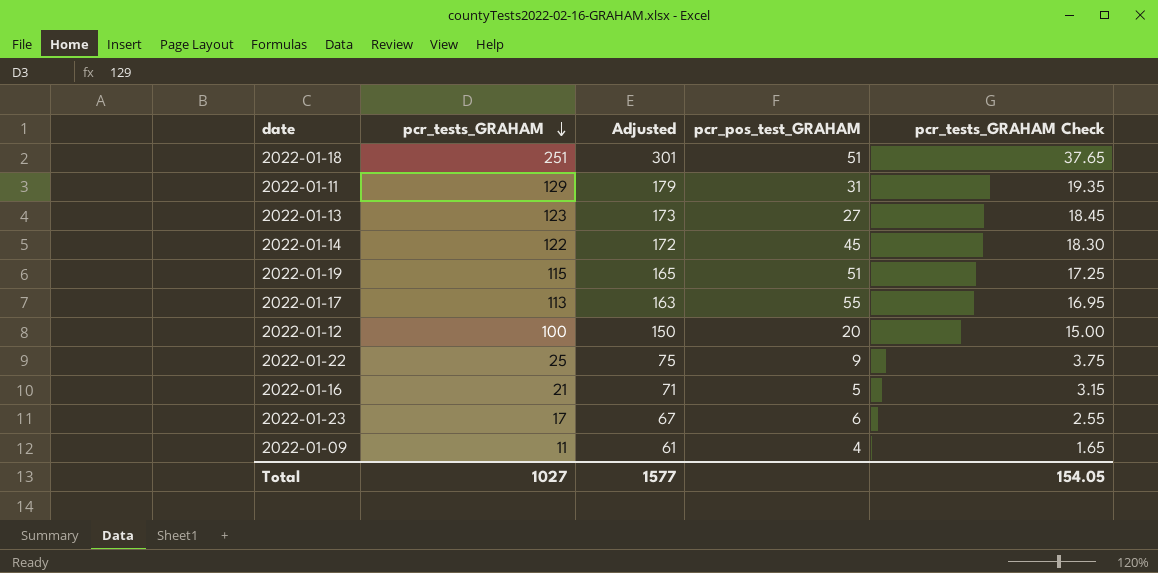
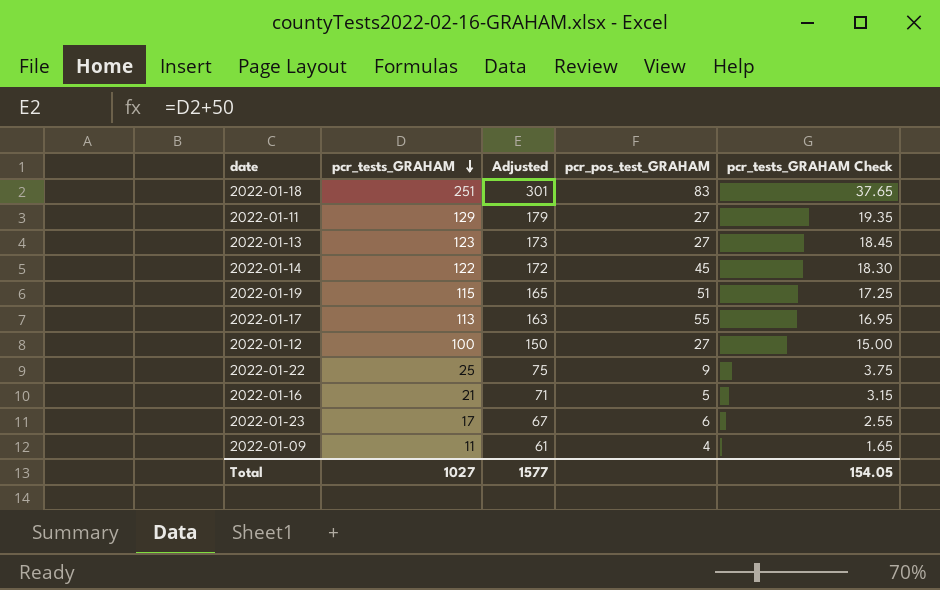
2022-01-18 | pcr_pos_test_GRAHAM: 51 -> 83
2022-01-11 | pcr_pos_test_GRAHAM: 31 -> 27
2022-01-12 | pcr_pos_test_GRAHAM: 20 -> 27

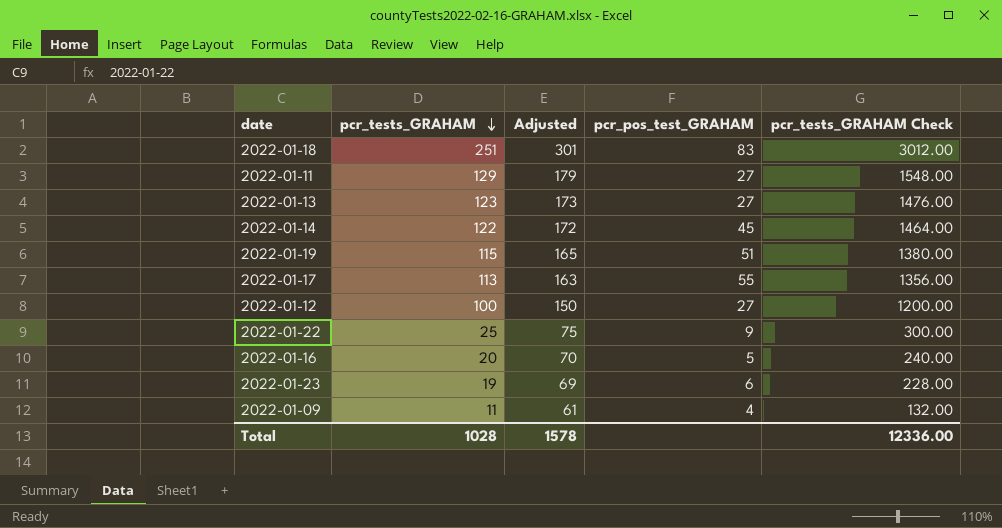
column pcr_tests_GRAHAM Check | formula: [pcr_tests_GRAHAM] * 0.15 -> [pcr_tests_GRAHAM] * 12
2022-01-16 | pcr_tests_GRAHAM: 21 -> 20
2022-01-16 | Adjusted: 71 -> 70
2022-01-23 | pcr_tests_GRAHAM: 17 -> 19
2022-01-23 | Adjusted: 67 -> 69
Total | pcr_tests_GRAHAM: 1027 -> 1028
Total | Adjusted: 1577 -> 1578
Total | pcr_tests_GRAHAM Check: 154.05 -> 12336.00

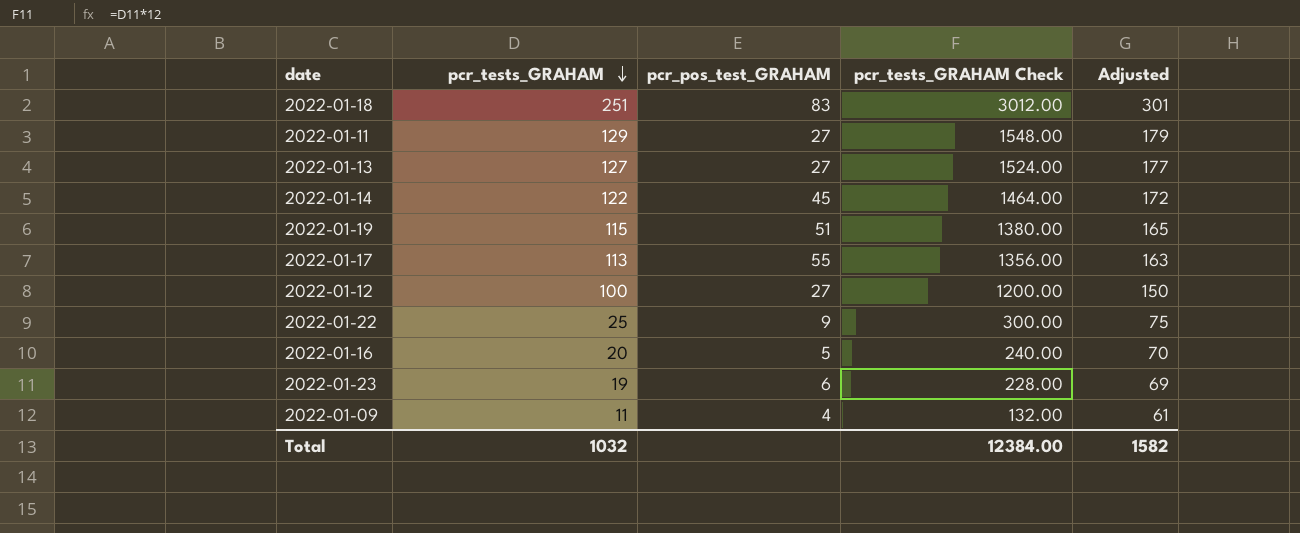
column Adjusted | position: 3 -> 5
2022-01-13 | pcr_tests_GRAHAM: 123 -> 127
2022-01-13 | pcr_tests_GRAHAM Check: 1476.00 -> 1524.00
2022-01-13 | Adjusted: 173 -> 177
Total | pcr_tests_GRAHAM: 1028 -> 1032
Total | pcr_tests_GRAHAM Check: 12336.00 -> 12384.00
Total | Adjusted: 1578 -> 1582

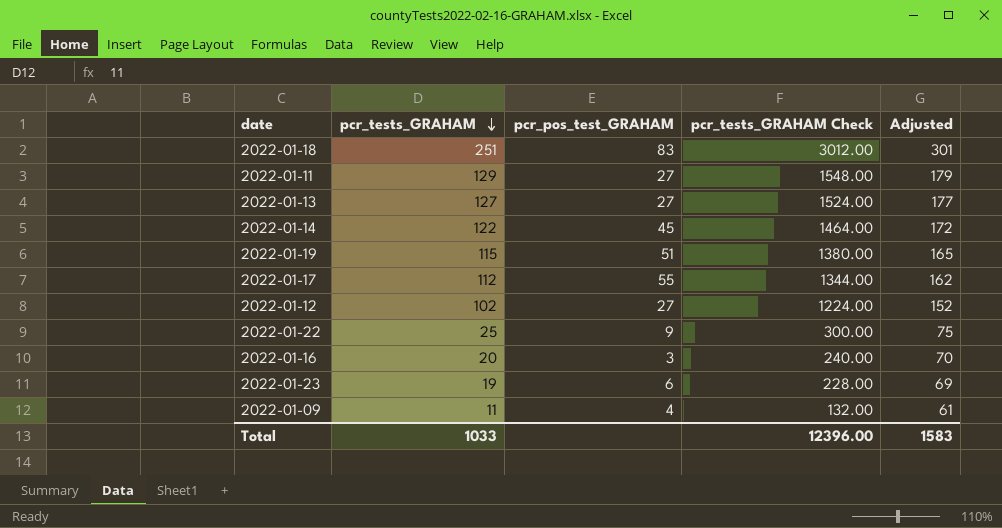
2022-01-17 | pcr_tests_GRAHAM: 113 -> 112
2022-01-17 | pcr_tests_GRAHAM Check: 1356.00 -> 1344.00
2022-01-17 | Adjusted: 163 -> 162
2022-01-12 | pcr_tests_GRAHAM: 100 -> 102
2022-01-12 | pcr_tests_GRAHAM Check: 1200.00 -> 1224.00
2022-01-12 | Adjusted: 150 -> 152
2022-01-16 | pcr_pos_test_GRAHAM: 5 -> 3
Total | pcr_tests_GRAHAM: 1032 -> 1033
Total | pcr_tests_GRAHAM Check: 12384.00 -> 12396.00
Total | Adjusted: 1582 -> 1583

